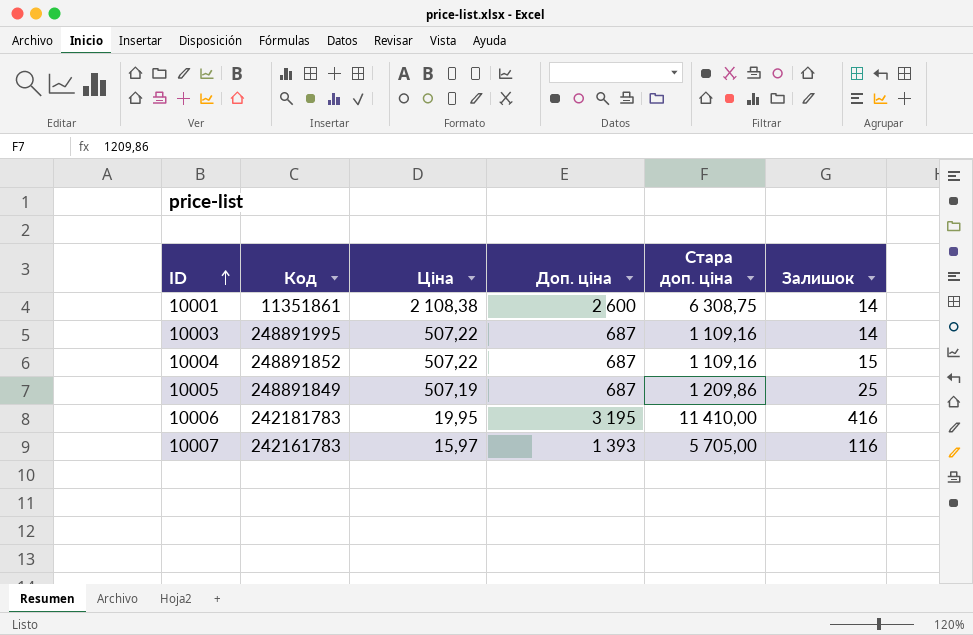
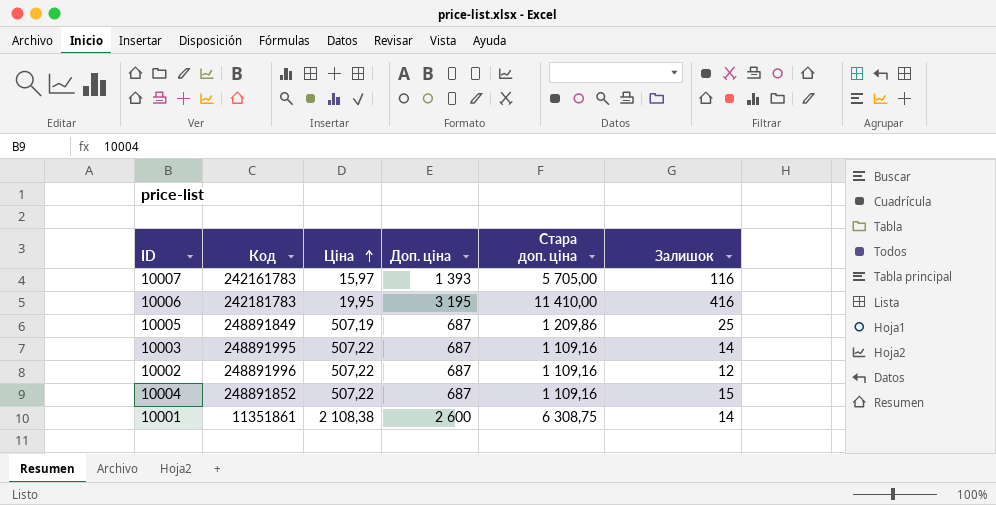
row order: ID ascending -> Ціна ascending
row 10002: none -> 248891996 | 507,22 | 687 | 1 109,16 | 12

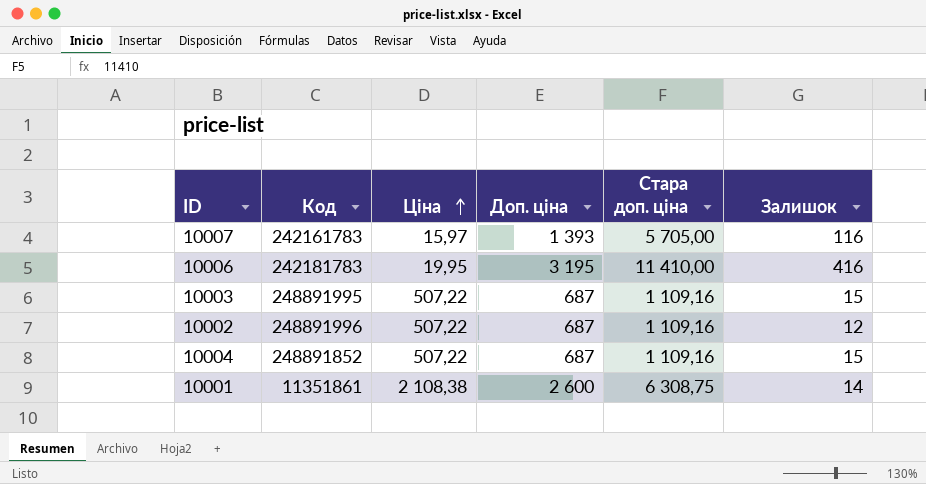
row 10005: 248891849 | 507,19 | 687 | 1 209,86 | 25 -> none
10003 | Залишок: 14 -> 15

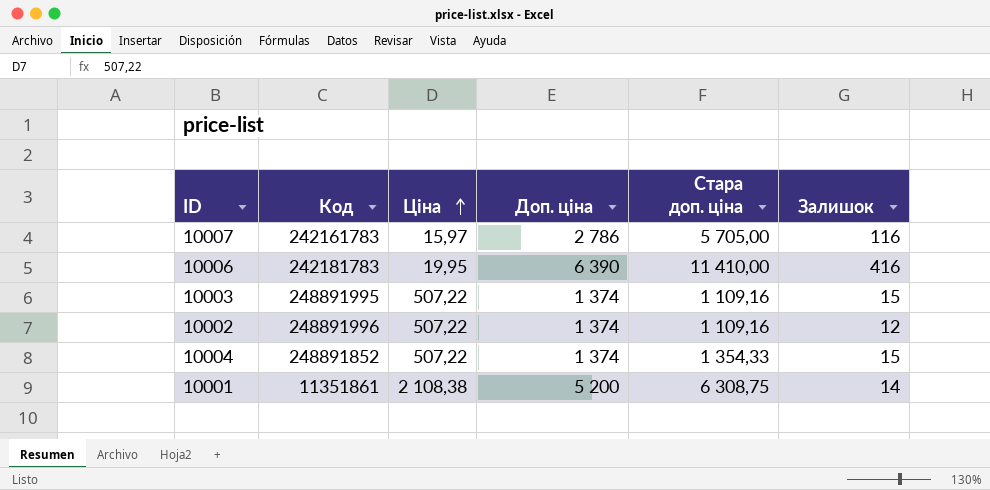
10007 | Доп. ціна: 1 393 -> 2 786
10006 | Доп. ціна: 3 195 -> 6 390
10003 | Доп. ціна: 687 -> 1 374
10002 | Доп. ціна: 687 -> 1 374
10004 | Доп. ціна: 687 -> 1 374
10004 | Стара доп. ціна: 1 109,16 -> 1 354,33
10001 | Доп. ціна: 2 600 -> 5 200

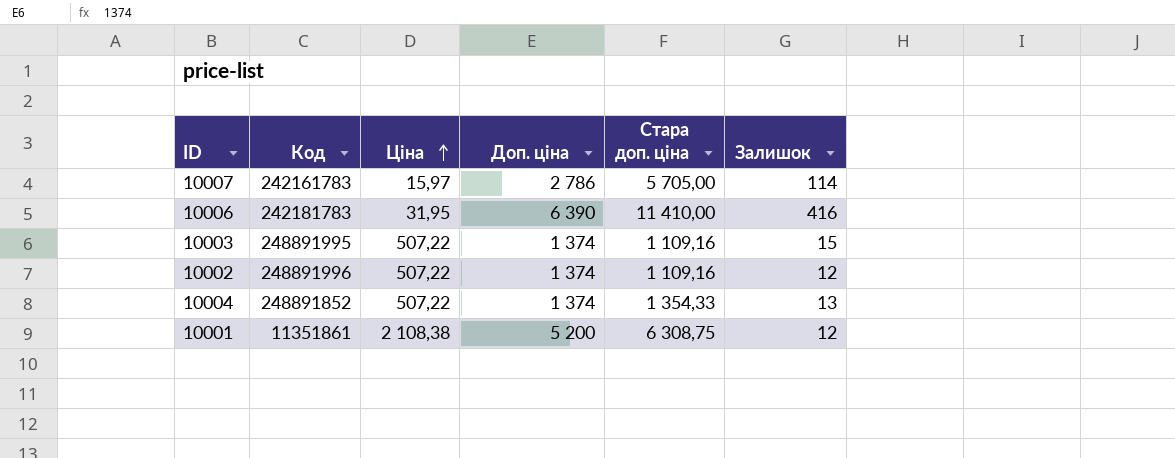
10007 | Залишок: 116 -> 114
10006 | Ціна: 19,95 -> 31,95
10004 | Залишок: 15 -> 13
10001 | Залишок: 14 -> 12

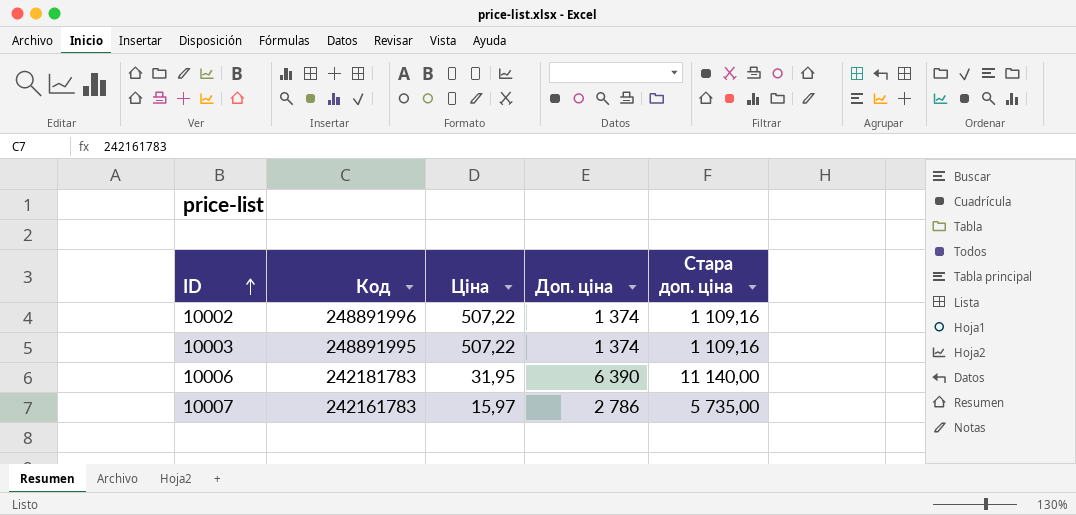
row order: Ціна ascending -> ID ascending
column Залишок | position: 6 -> none
row 10004: 248891852 | 507,22 | 1 374 | 1 354,33 | 13 -> none
row 10001: 11351861 | 2 108,38 | 5 200 | 6 308,75 | 12 -> none
10006 | Стара доп. ціна: 11 410,00 -> 11 140,00
10007 | Стара доп. ціна: 5 705,00 -> 5 735,00

